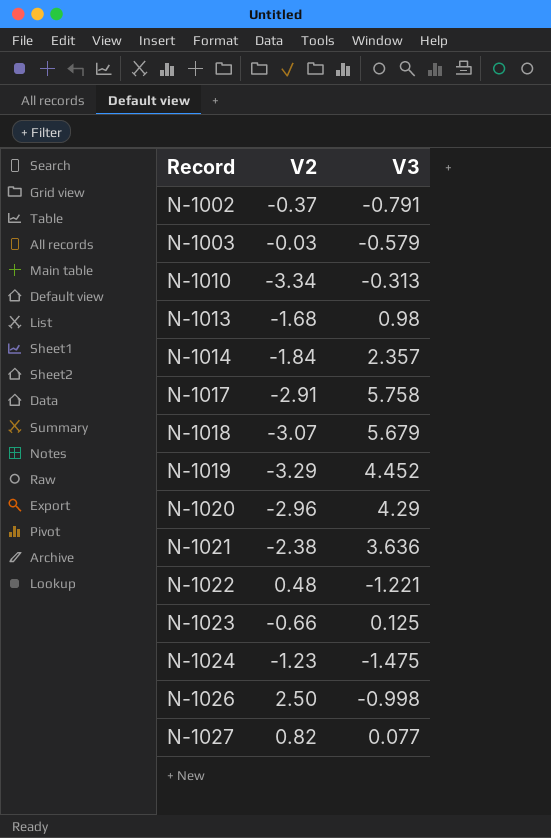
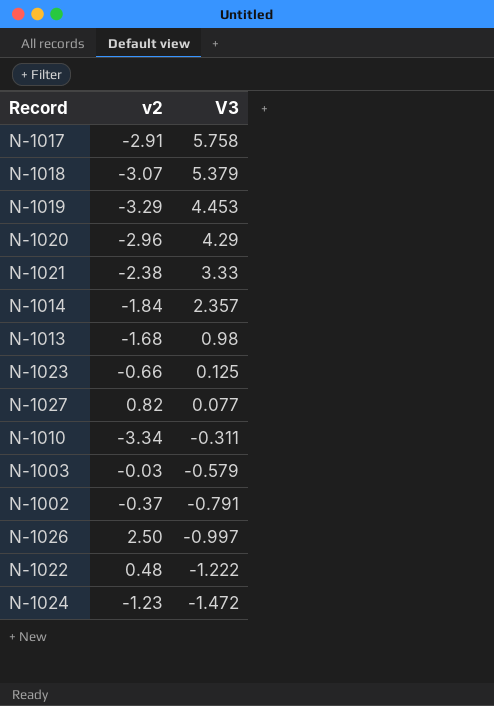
row order: Record ascending -> V3 descending
column name: V2 -> v2
N-1018 | V3: 5.679 -> 5.379
N-1019 | V3: 4.452 -> 4.453
N-1021 | V3: 3.636 -> 3.33
N-1010 | V3: -0.313 -> -0.311
N-1026 | V3: -0.998 -> -0.997
N-1022 | V3: -1.221 -> -1.222
N-1024 | V3: -1.475 -> -1.472

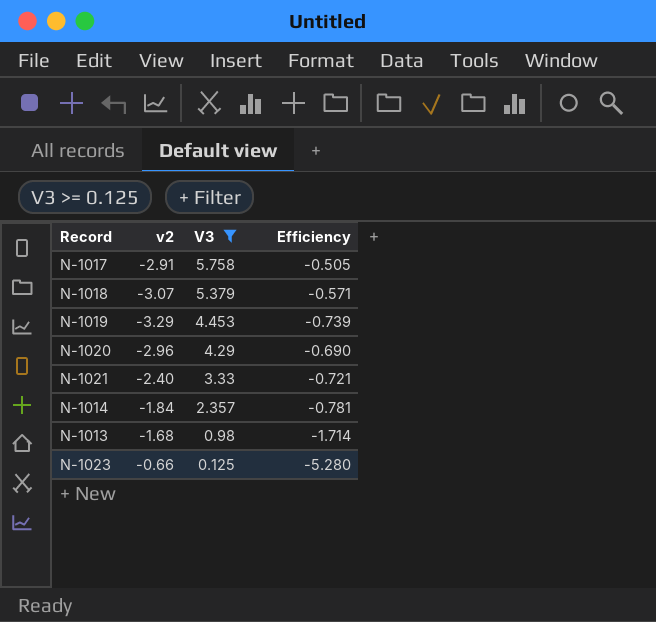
filter: none -> V3 >= 0.125
column Efficiency | formula: none -> [v2] / [V3]
N-1021 | v2: -2.38 -> -2.40

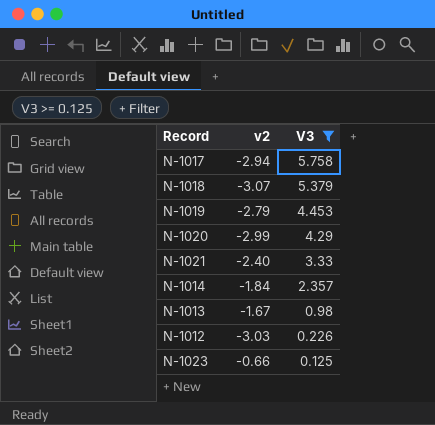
column Efficiency | formula: [v2] / [V3] -> none
N-1017 | v2: -2.91 -> -2.94
N-1019 | v2: -3.29 -> -2.79
N-1020 | v2: -2.96 -> -2.99
N-1013 | v2: -1.68 -> -1.67
row N-1012: none -> -3.03 | 0.226

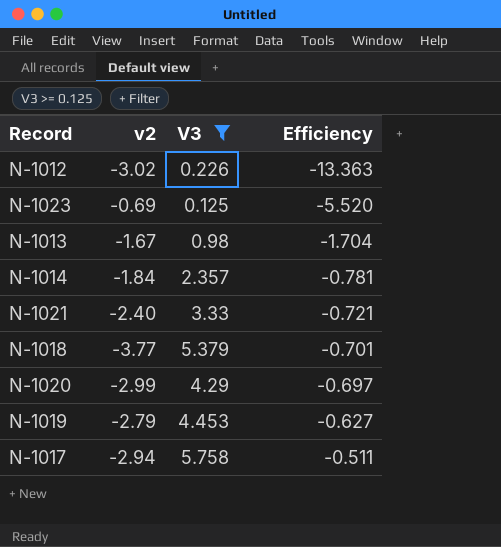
row order: V3 descending -> Efficiency ascending
column Efficiency | formula: none -> [v2] / [V3]
N-1012 | v2: -3.03 -> -3.02
N-1023 | v2: -0.66 -> -0.69
N-1018 | v2: -3.07 -> -3.77

